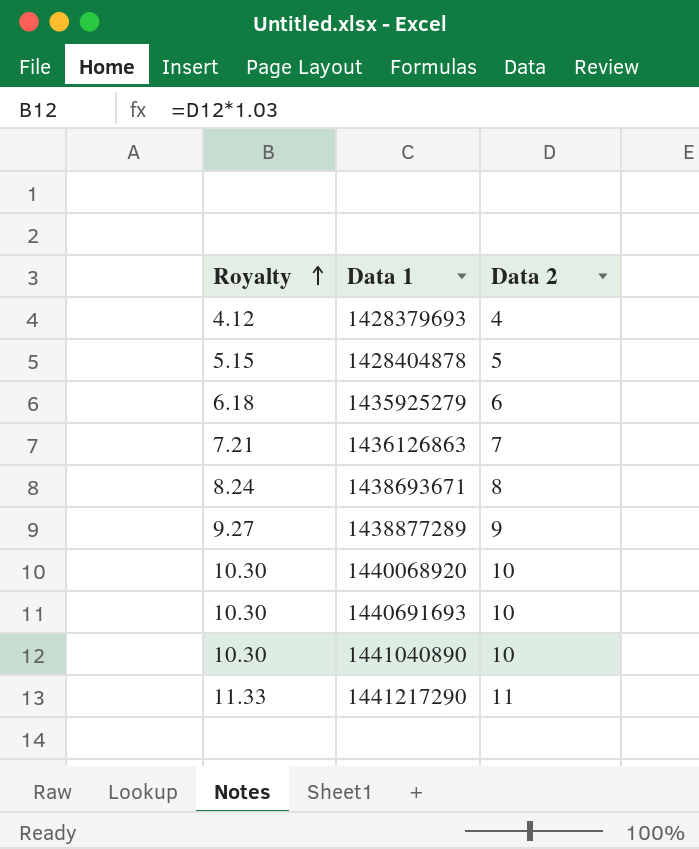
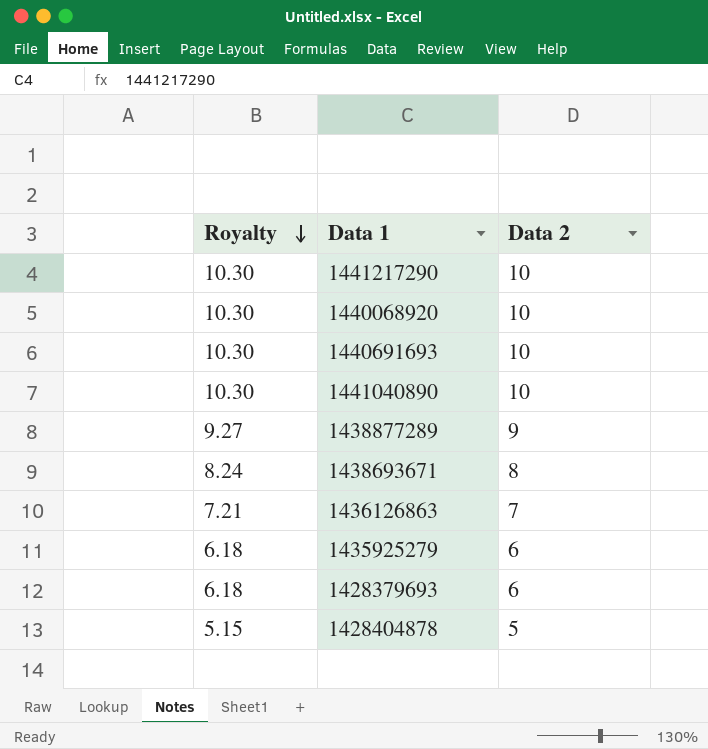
row order: Royalty ascending -> Royalty descending
1441217290 | Royalty: 11.33 -> 10.30
1441217290 | Data 2: 11 -> 10
1428379693 | Royalty: 4.12 -> 6.18
1428379693 | Data 2: 4 -> 6

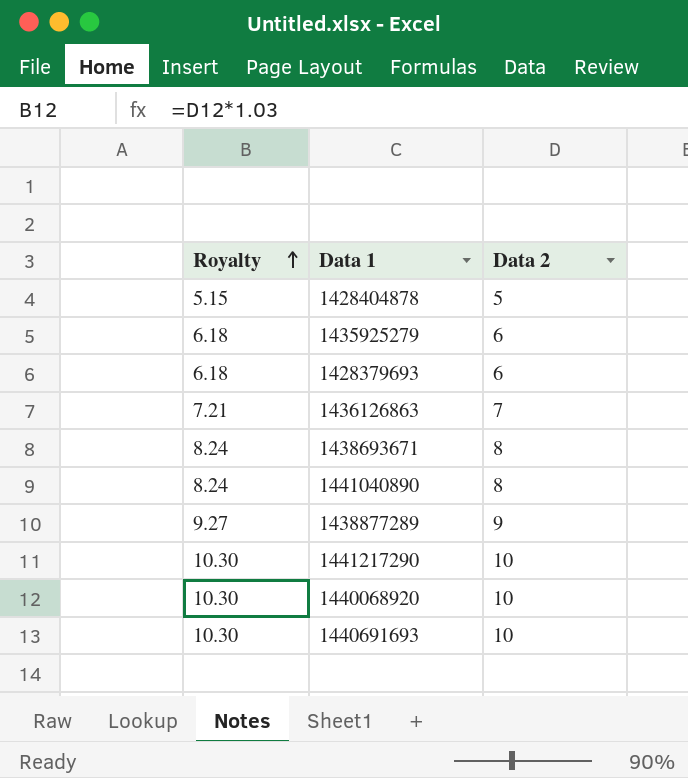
row order: Royalty descending -> Royalty ascending
1441040890 | Royalty: 10.30 -> 8.24
1441040890 | Data 2: 10 -> 8

